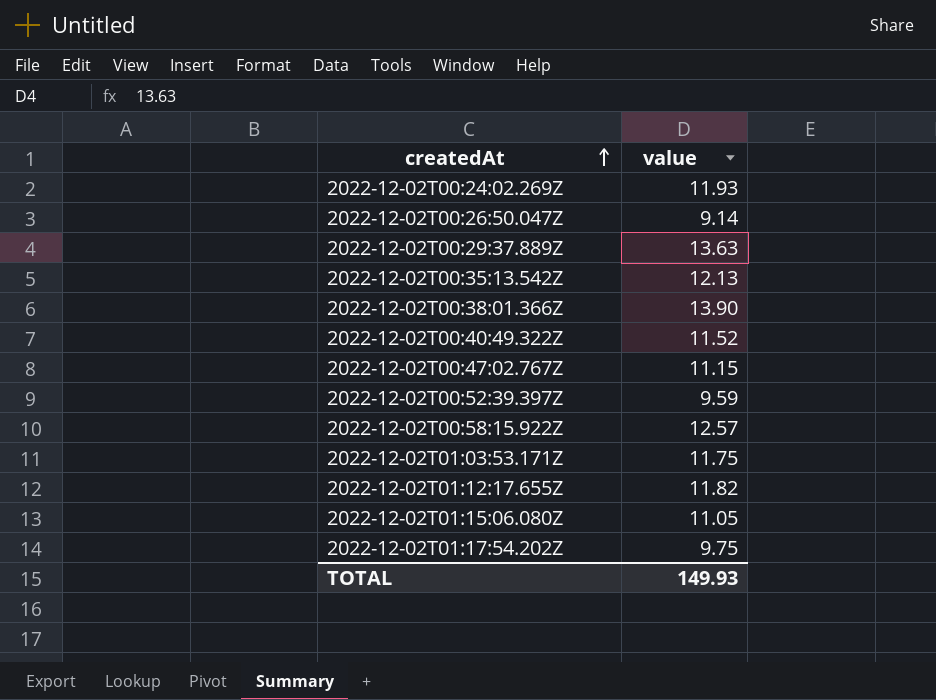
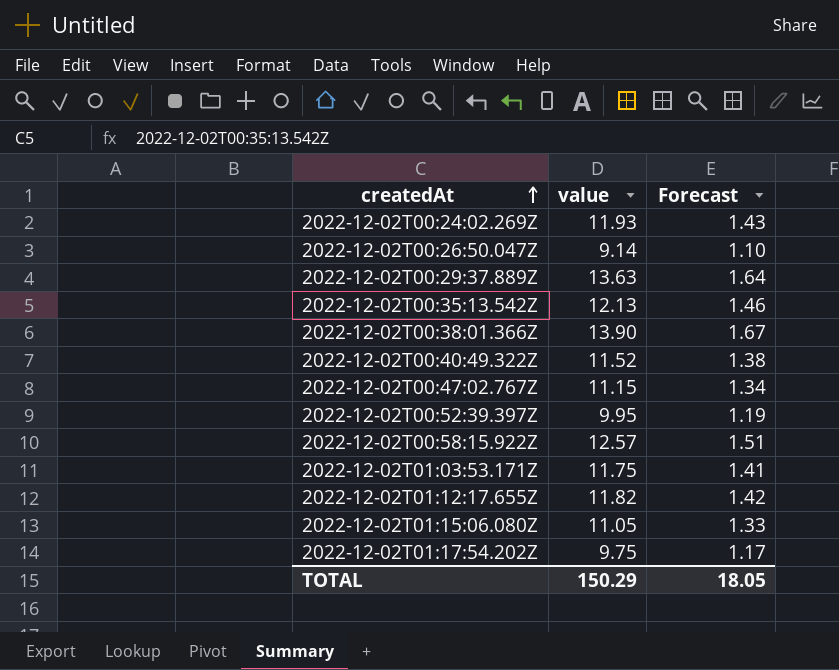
column Forecast | formula: none -> [value] * 0.12
2022-12-02T00:52:39.397Z | value: 9.59 -> 9.95
TOTAL | value: 149.93 -> 150.29

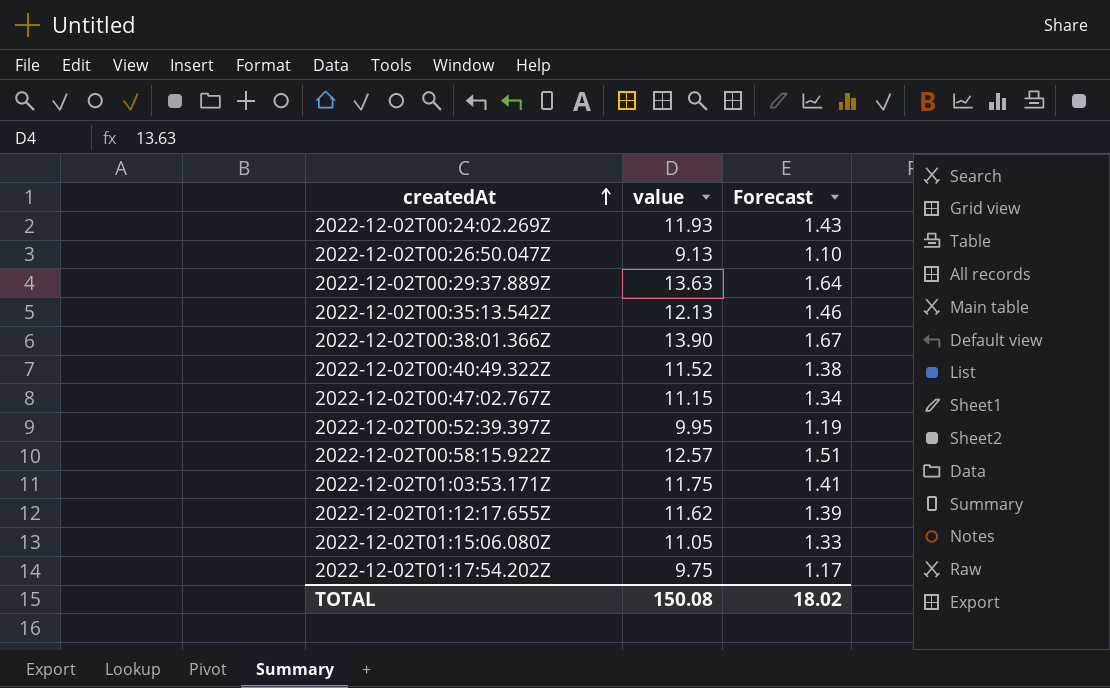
2022-12-02T00:26:50.047Z | value: 9.14 -> 9.13
2022-12-02T01:12:17.655Z | value: 11.82 -> 11.62
2022-12-02T01:12:17.655Z | Forecast: 1.42 -> 1.39
TOTAL | value: 150.29 -> 150.08
TOTAL | Forecast: 18.05 -> 18.02

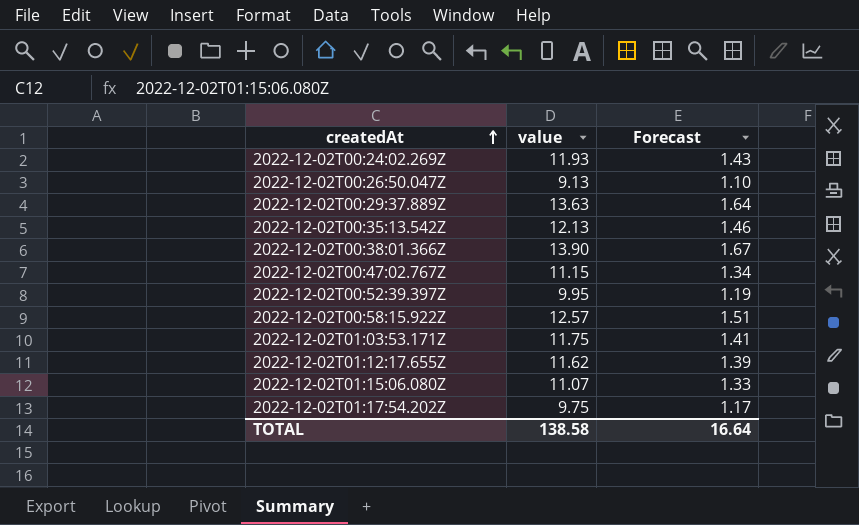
row 2022-12-02T00:40:49.322Z: 11.52 | 1.38 -> none
2022-12-02T01:15:06.080Z | value: 11.05 -> 11.07
TOTAL | value: 150.08 -> 138.58
TOTAL | Forecast: 18.02 -> 16.64

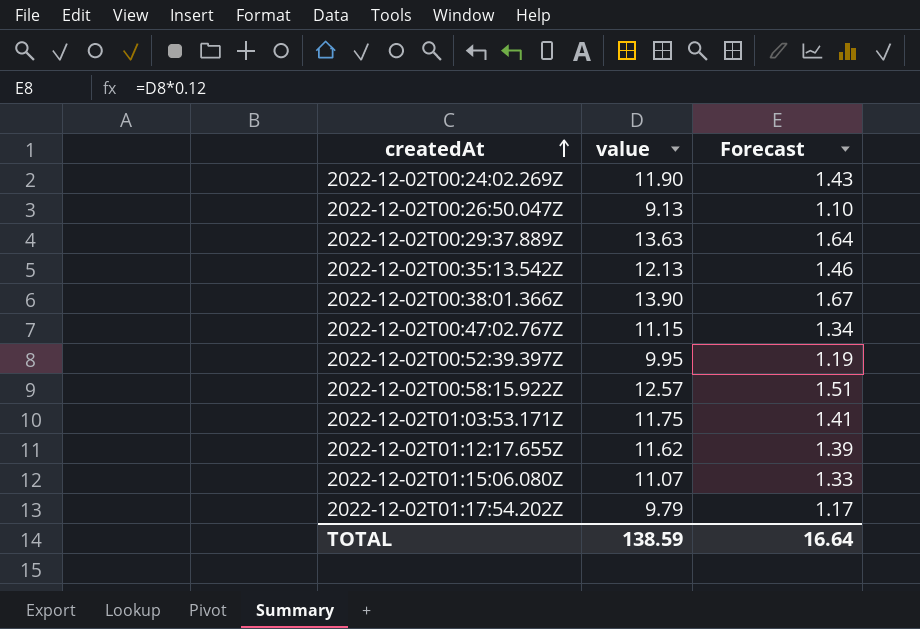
2022-12-02T00:24:02.269Z | value: 11.93 -> 11.90
2022-12-02T01:17:54.202Z | value: 9.75 -> 9.79
TOTAL | value: 138.58 -> 138.59

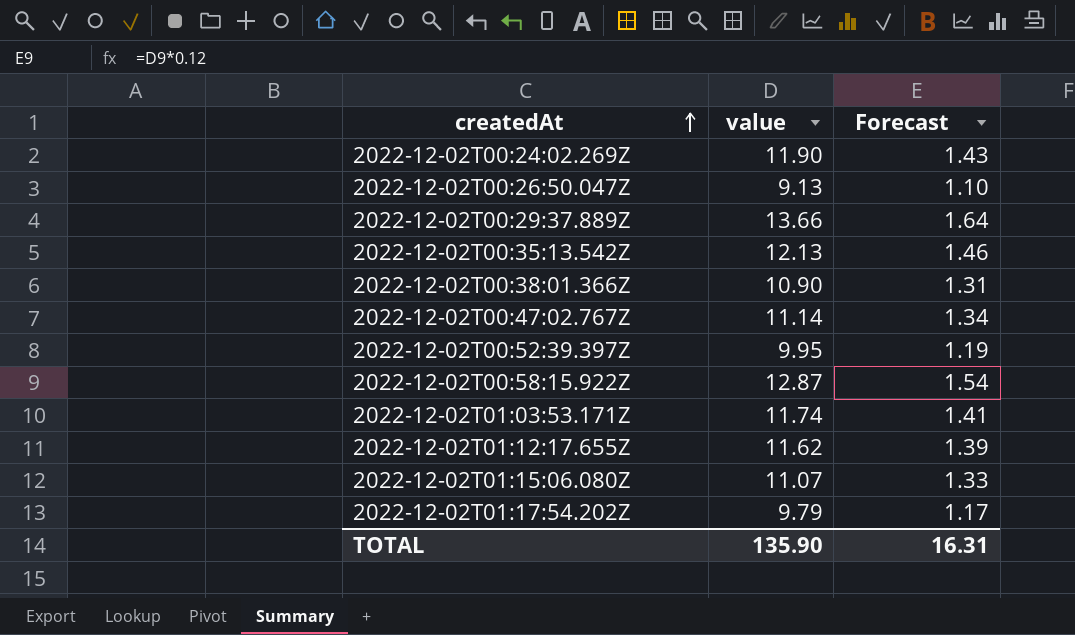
2022-12-02T00:29:37.889Z | value: 13.63 -> 13.66
2022-12-02T00:38:01.366Z | value: 13.90 -> 10.90
2022-12-02T00:38:01.366Z | Forecast: 1.67 -> 1.31
2022-12-02T00:47:02.767Z | value: 11.15 -> 11.14
2022-12-02T00:58:15.922Z | value: 12.57 -> 12.87
2022-12-02T00:58:15.922Z | Forecast: 1.51 -> 1.54
2022-12-02T01:03:53.171Z | value: 11.75 -> 11.74
TOTAL | value: 138.59 -> 135.90
TOTAL | Forecast: 16.64 -> 16.31

